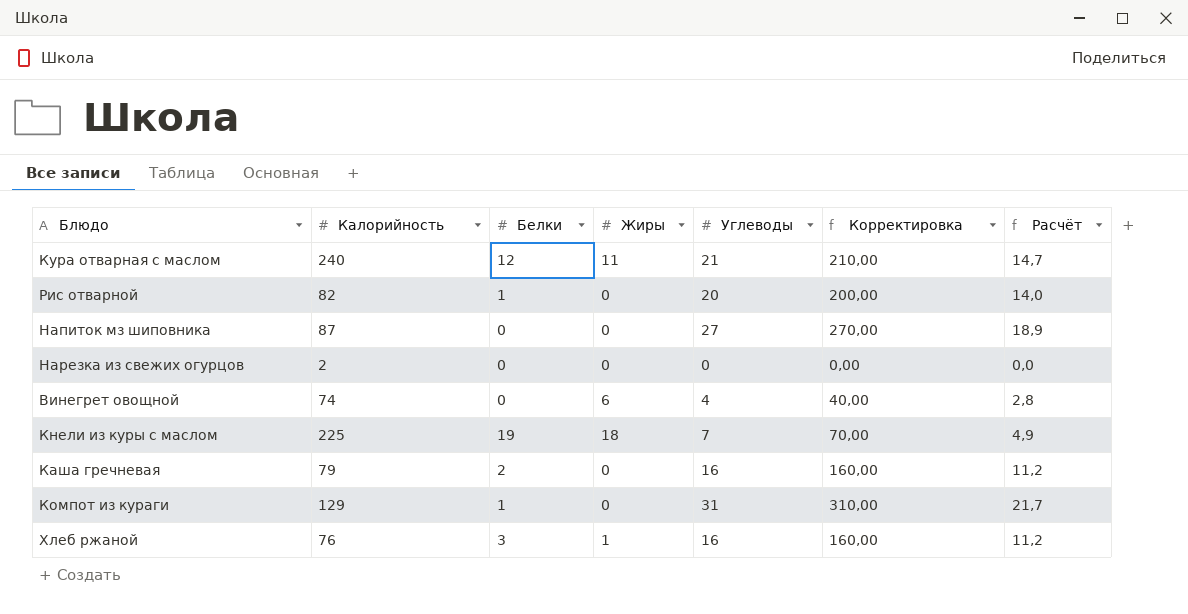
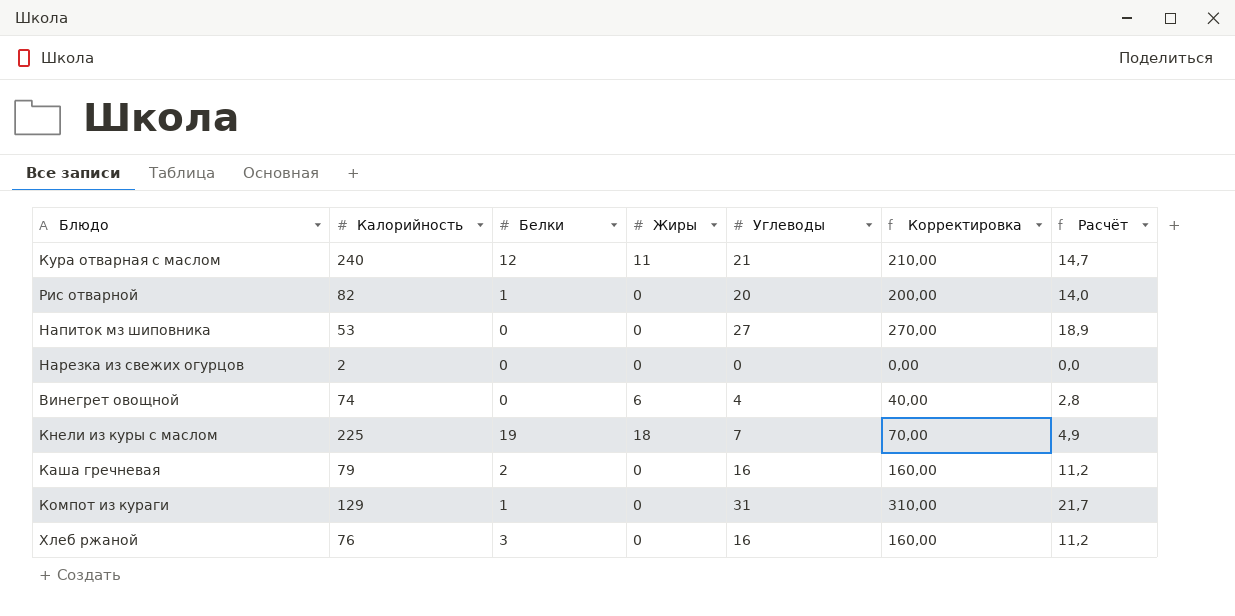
Напиток мз шиповника | Калорийность: 87 -> 53
Хлеб ржаной | Жиры: 1 -> 0

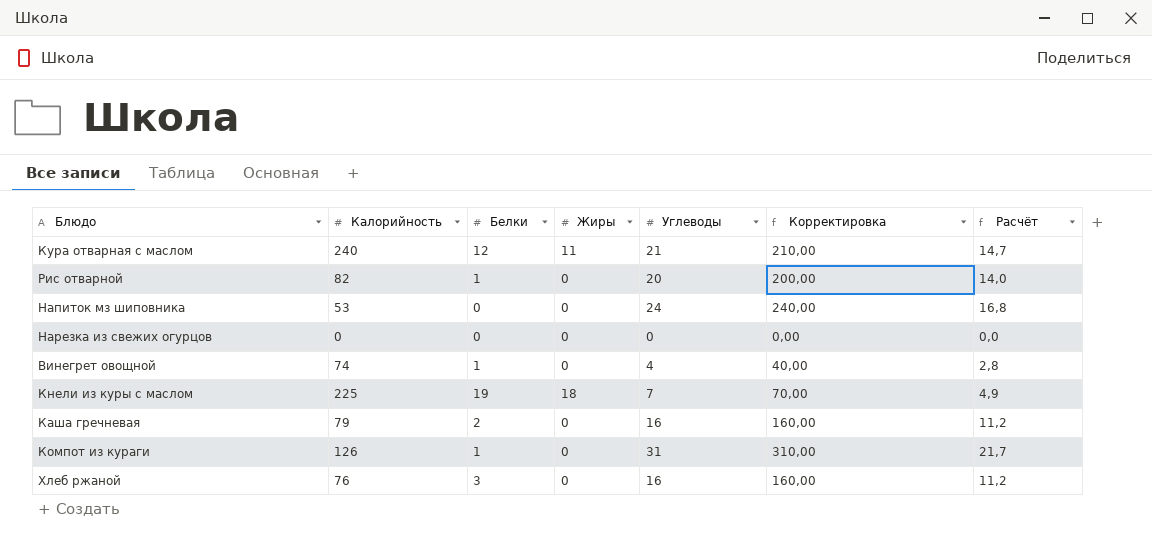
Напиток мз шиповника | Углеводы: 27 -> 24
Напиток мз шиповника | Корректировка: 270,00 -> 240,00
Напиток мз шиповника | Расчёт: 18,9 -> 16,8
Нарезка из свежих огурцов | Калорийность: 2 -> 0
Винегрет овощной | Белки: 0 -> 1
Винегрет овощной | Жиры: 6 -> 0
Компот из кураги | Калорийность: 129 -> 126

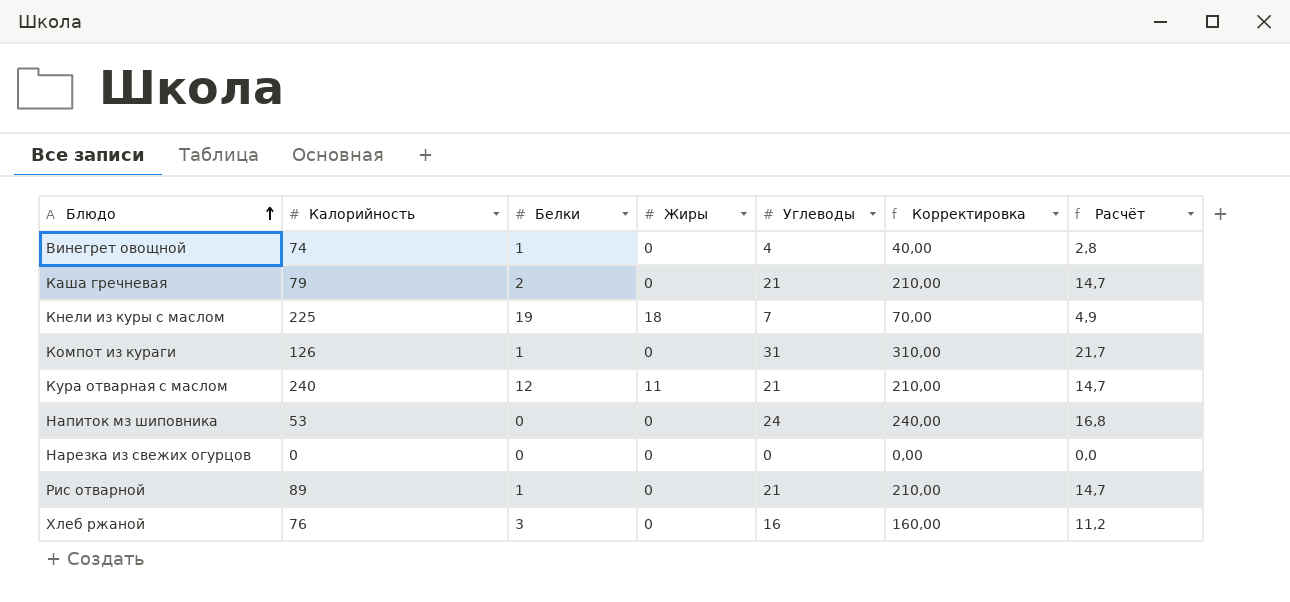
row order: none -> Блюдо ascending
Каша гречневая | Углеводы: 16 -> 21
Каша гречневая | Корректировка: 160,00 -> 210,00
Каша гречневая | Расчёт: 11,2 -> 14,7
Рис отварной | Калорийность: 82 -> 89
Рис отварной | Углеводы: 20 -> 21
Рис отварной | Корректировка: 200,00 -> 210,00
Рис отварной | Расчёт: 14,0 -> 14,7

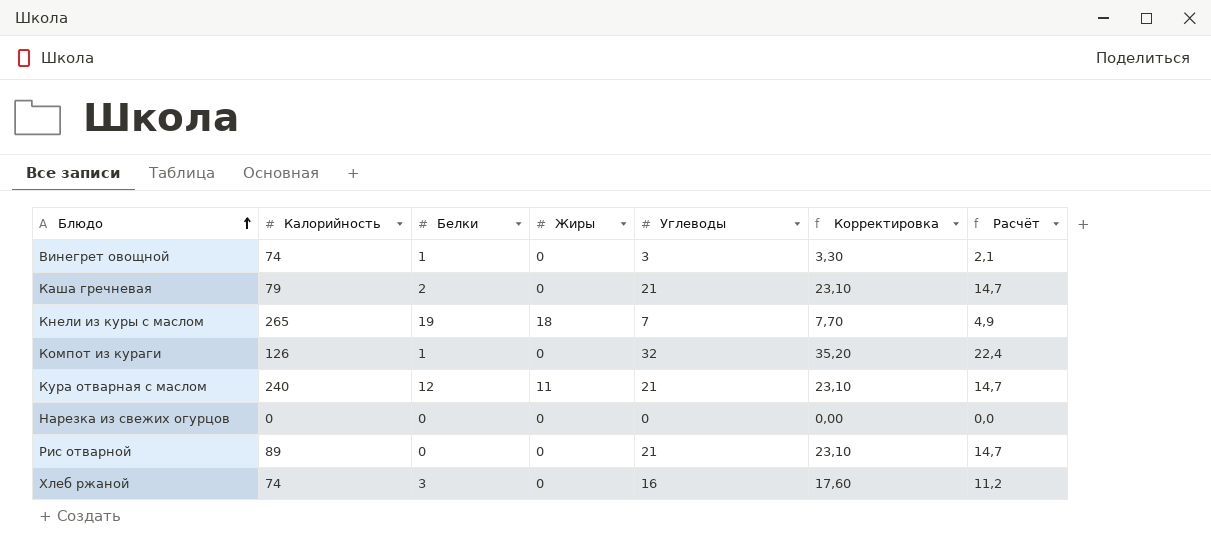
column Корректировка | formula: [Углеводы] * 10 -> [Углеводы] * 1,1
row Напиток мз шиповника: 53 | 0 | 0 | 24 | 240,00 | 16,8 -> none
Винегрет овощной | Углеводы: 4 -> 3
Винегрет овощной | Расчёт: 2,8 -> 2,1
Кнели из куры с маслом | Калорийность: 225 -> 265
Компот из кураги | Углеводы: 31 -> 32
Компот из кураги | Расчёт: 21,7 -> 22,4
Рис отварной | Белки: 1 -> 0
Хлеб ржаной | Калорийность: 76 -> 74

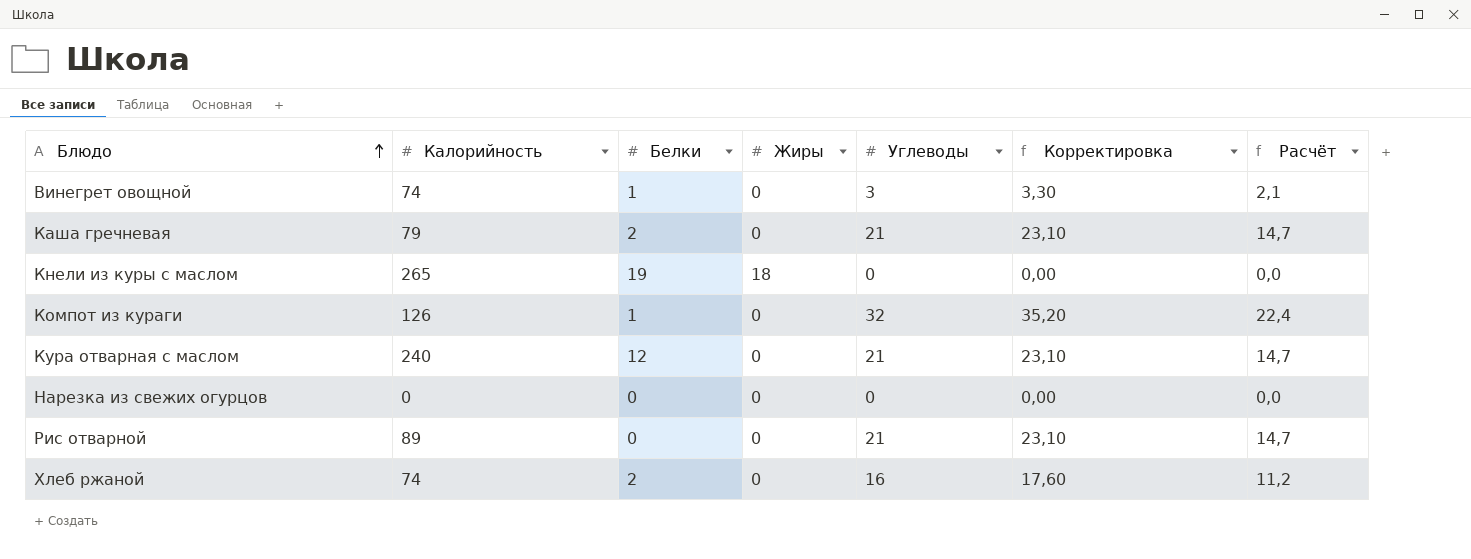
Кнели из куры с маслом | Углеводы: 7 -> 0
Кнели из куры с маслом | Корректировка: 7,70 -> 0,00
Кнели из куры с маслом | Расчёт: 4,9 -> 0,0
Кура отварная с маслом | Жиры: 11 -> 0
Хлеб ржаной | Белки: 3 -> 2

